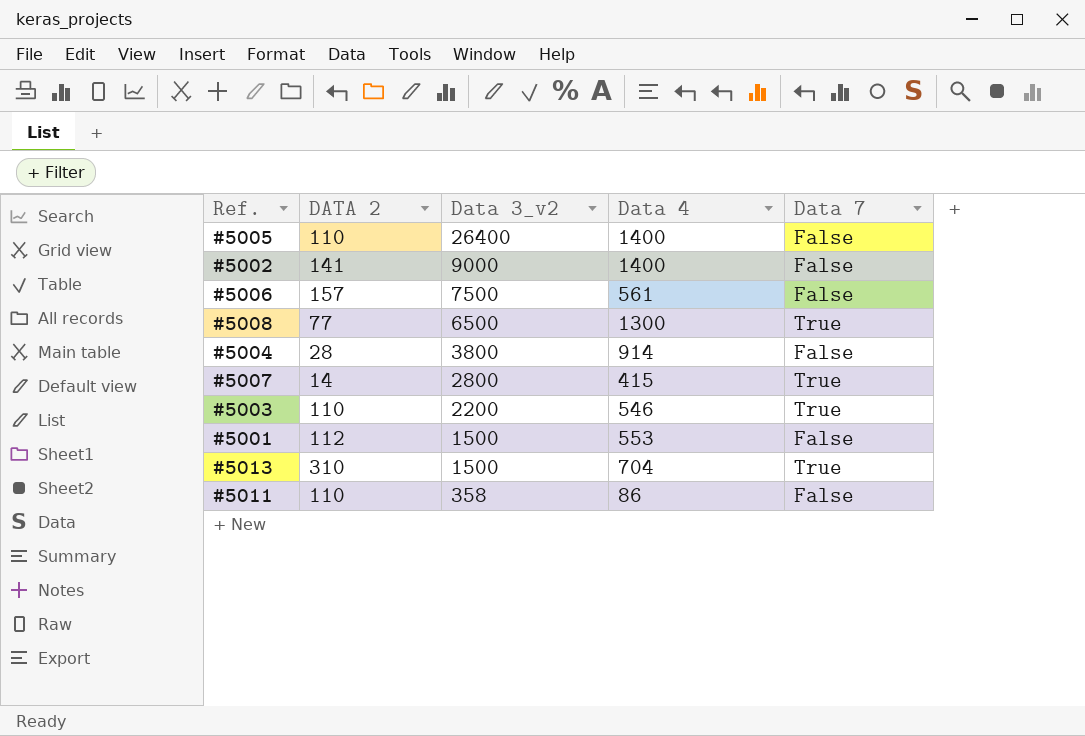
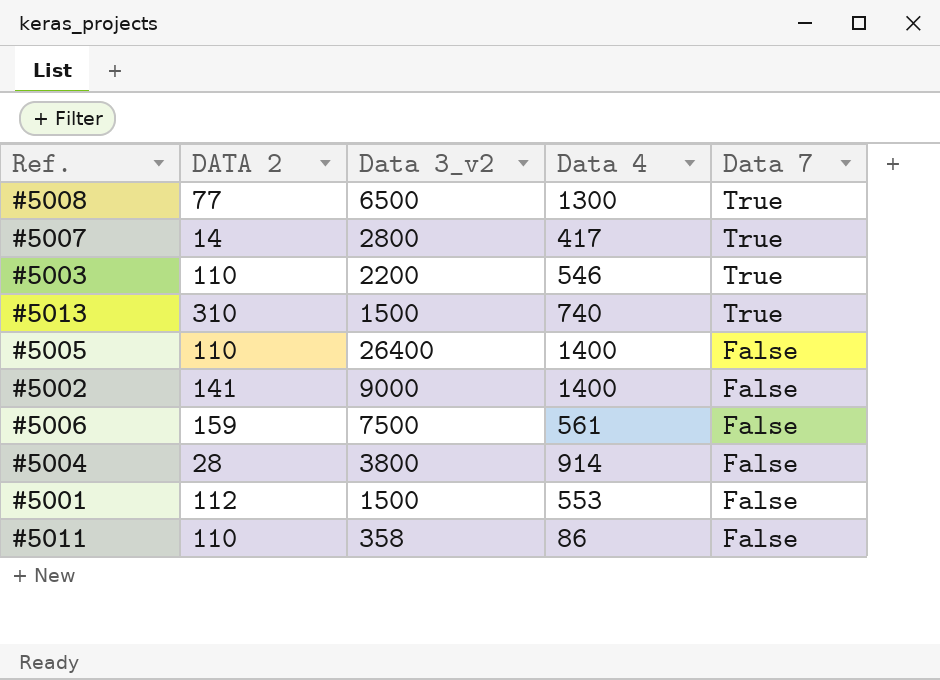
row order: Data 3_v2 descending -> Data 7 descending
#5007 | Data 4: 415 -> 417
#5013 | Data 4: 704 -> 740
#5006 | DATA 2: 157 -> 159

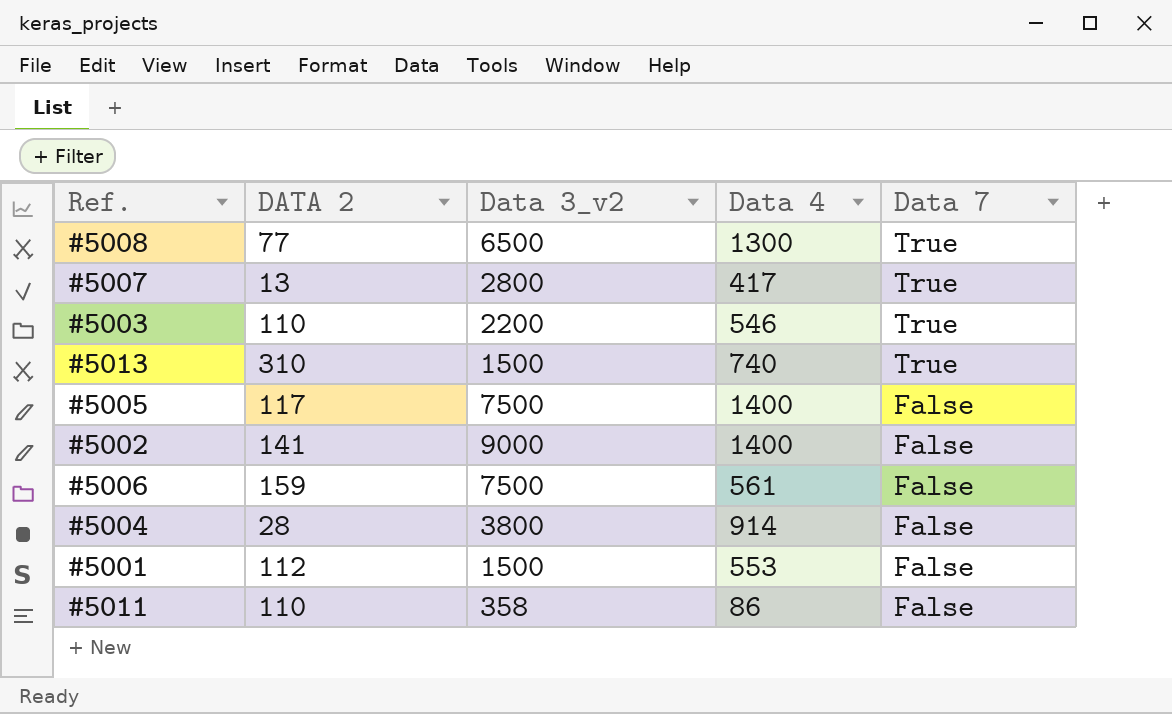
#5007 | DATA 2: 14 -> 13
#5005 | DATA 2: 110 -> 117
#5005 | Data 3_v2: 26400 -> 7500

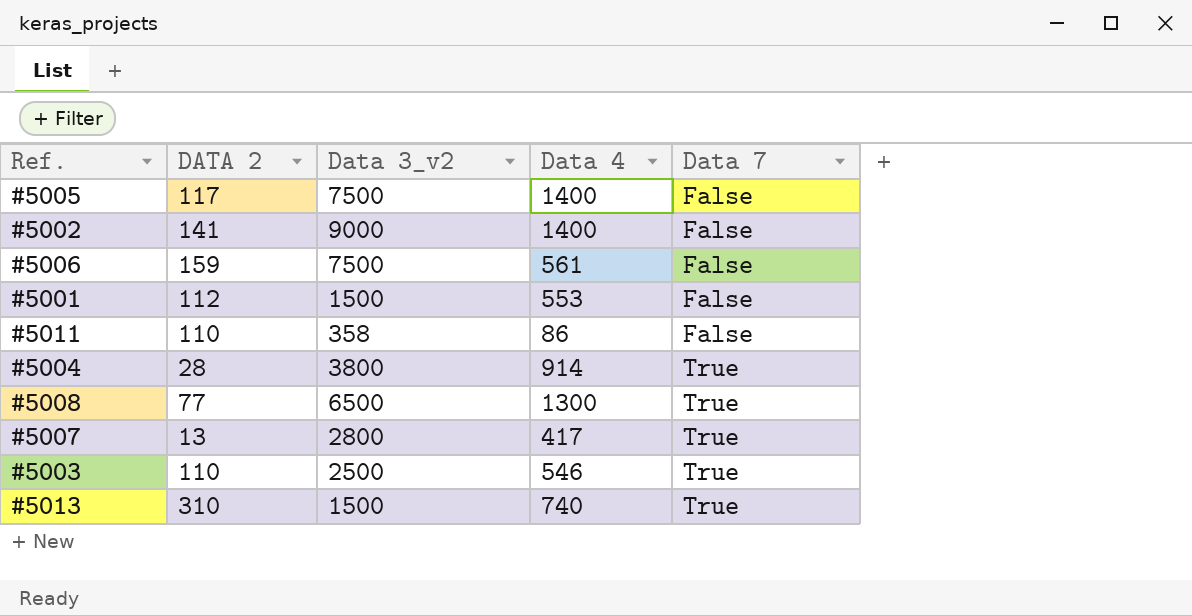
row order: Data 7 descending -> Data 7 ascending
#5004 | Data 7: False -> True
#5003 | Data 3_v2: 2200 -> 2500

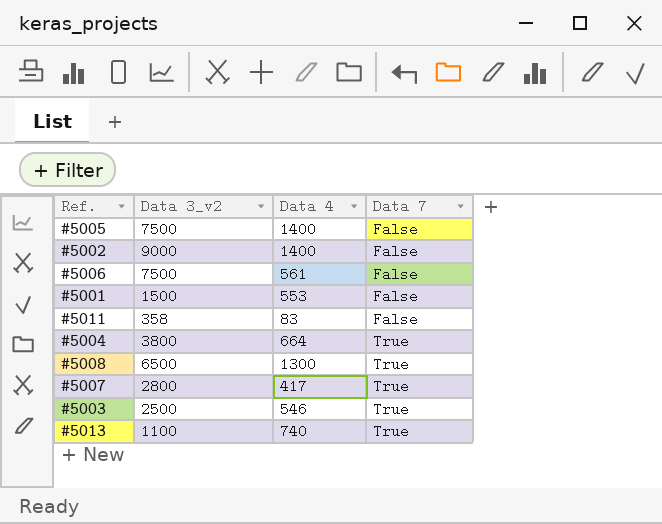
column DATA 2 | position: 2 -> none
#5011 | Data 4: 86 -> 83
#5004 | Data 4: 914 -> 664
#5013 | Data 3_v2: 1500 -> 1100

